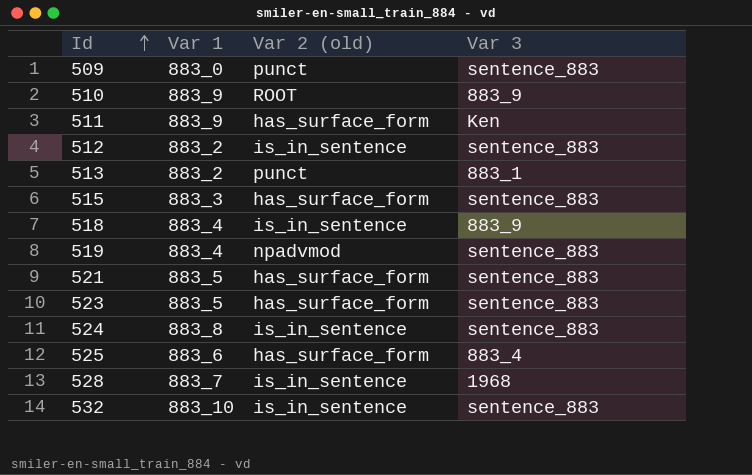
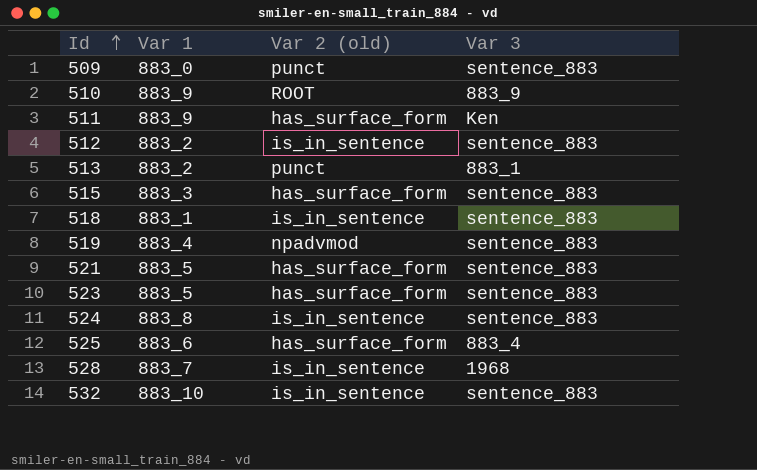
518 | Var 1: 883_4 -> 883_1
518 | Var 3: 883_9 -> sentence_883

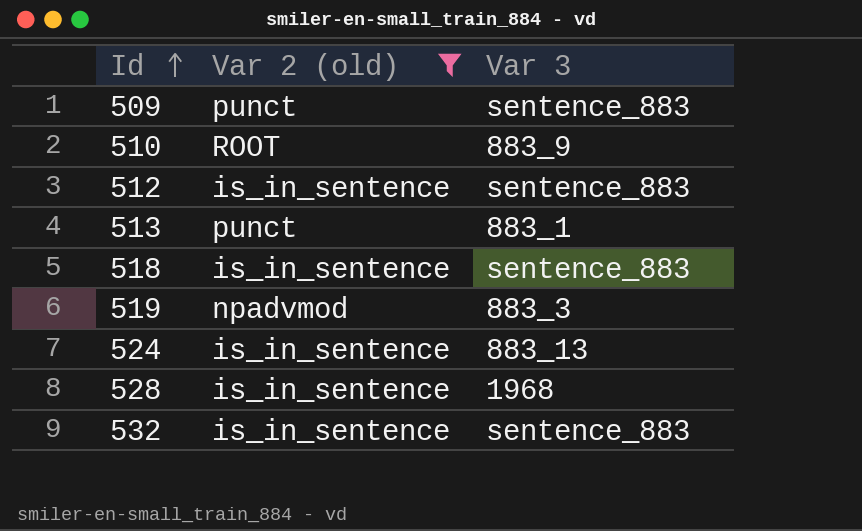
filter: none -> Var 2 (old) != has_surface_form
column Var 1 | position: 2 -> none
519 | Var 3: sentence_883 -> 883_3
524 | Var 3: sentence_883 -> 883_13

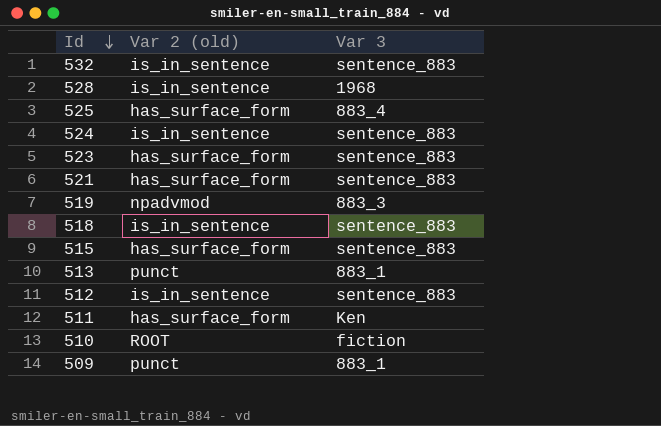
filter: Var 2 (old) != has_surface_form -> none
row order: Id ascending -> Id descending
524 | Var 3: 883_13 -> sentence_883
510 | Var 3: 883_9 -> fiction
509 | Var 3: sentence_883 -> 883_1

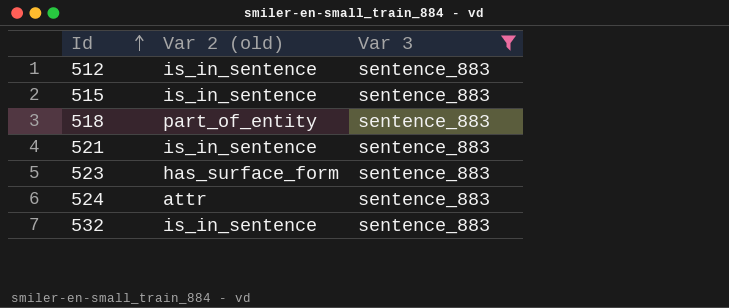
filter: none -> Var 3 = sentence_883
row order: Id descending -> Id ascending
515 | Var 2 (old): has_surface_form -> is_in_sentence
518 | Var 2 (old): is_in_sentence -> part_of_entity
521 | Var 2 (old): has_surface_form -> is_in_sentence
524 | Var 2 (old): is_in_sentence -> attr

